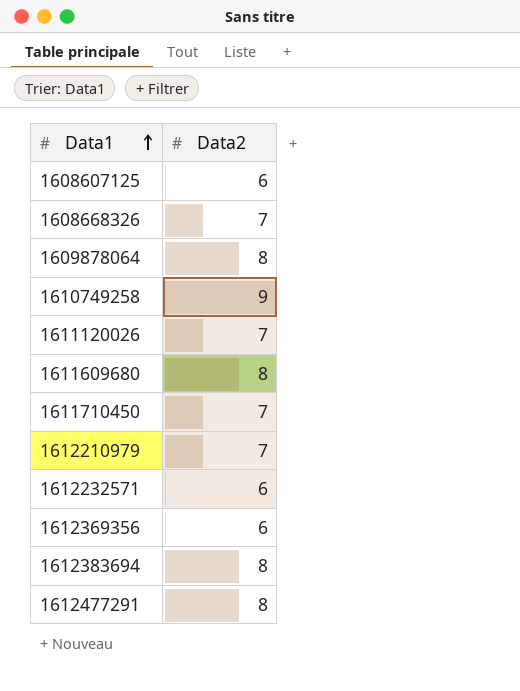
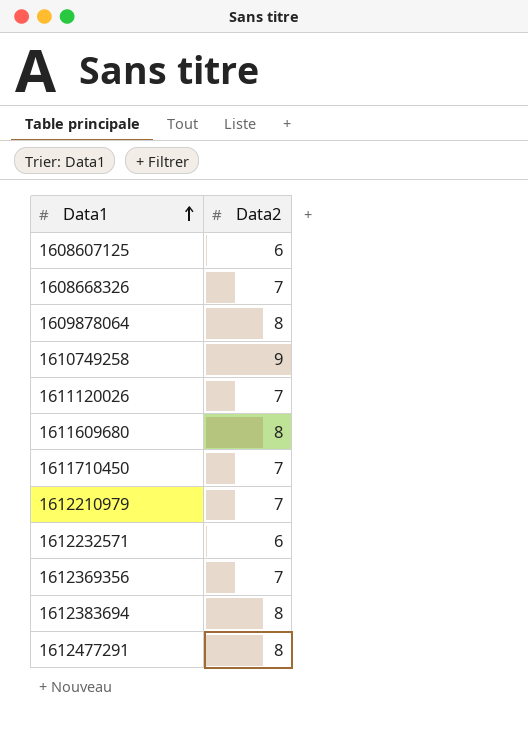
1612369356 | Data2: 6 -> 7

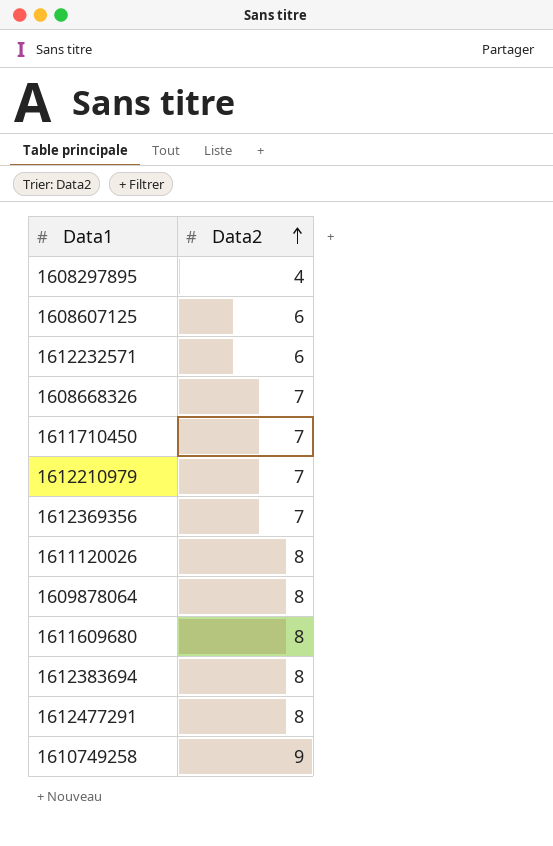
row order: Data1 ascending -> Data2 ascending
row 1608297895: none -> 4
1611120026 | Data2: 7 -> 8

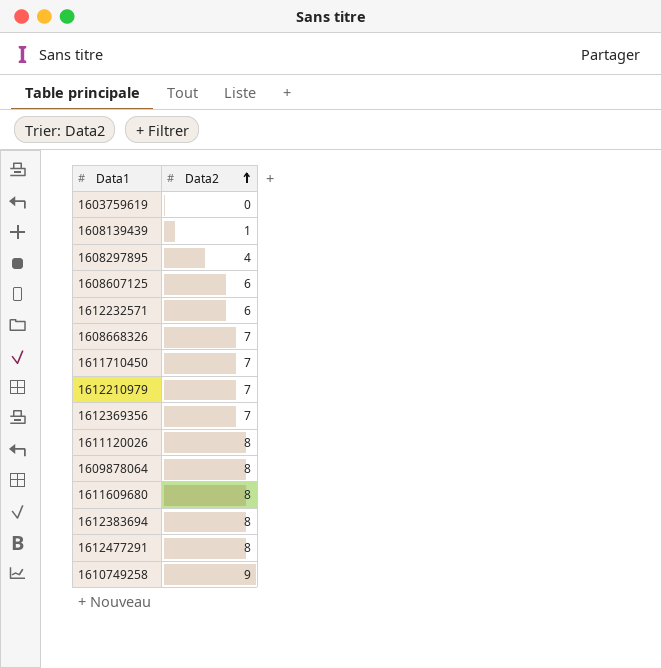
row 1603759619: none -> 0
row 1608139439: none -> 1

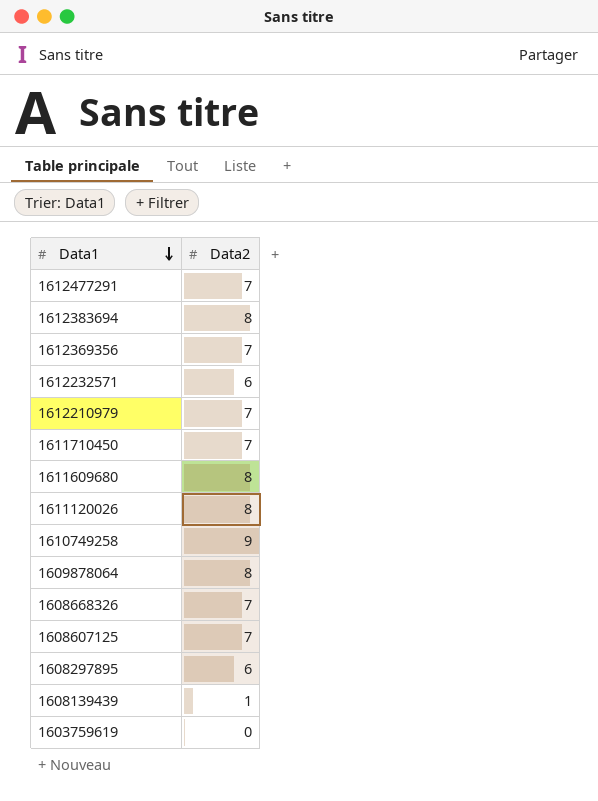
row order: Data2 ascending -> Data1 descending
1612477291 | Data2: 8 -> 7
1608607125 | Data2: 6 -> 7
1608297895 | Data2: 4 -> 6

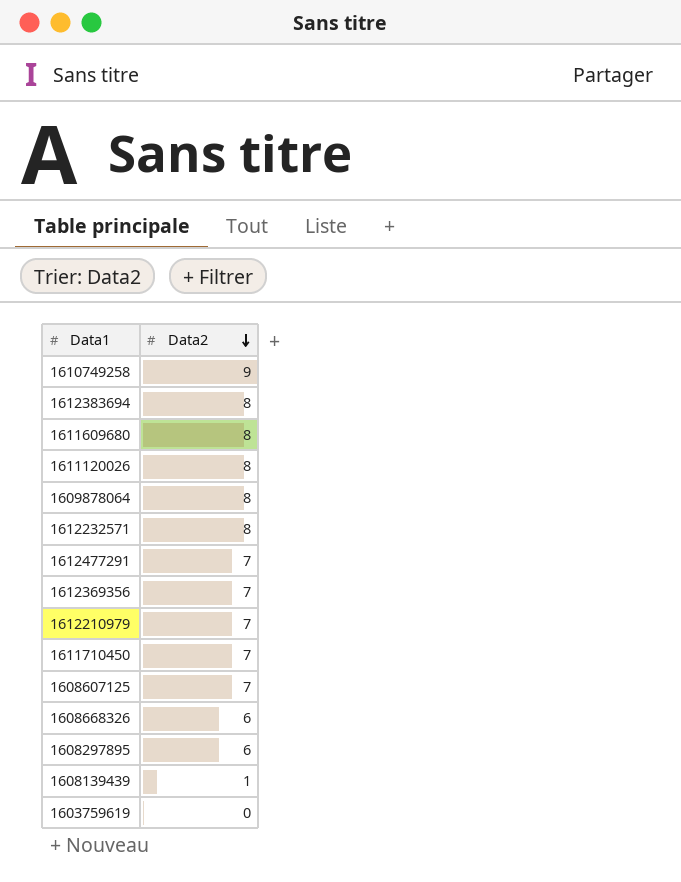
row order: Data1 descending -> Data2 descending
1612232571 | Data2: 6 -> 8
1608668326 | Data2: 7 -> 6

